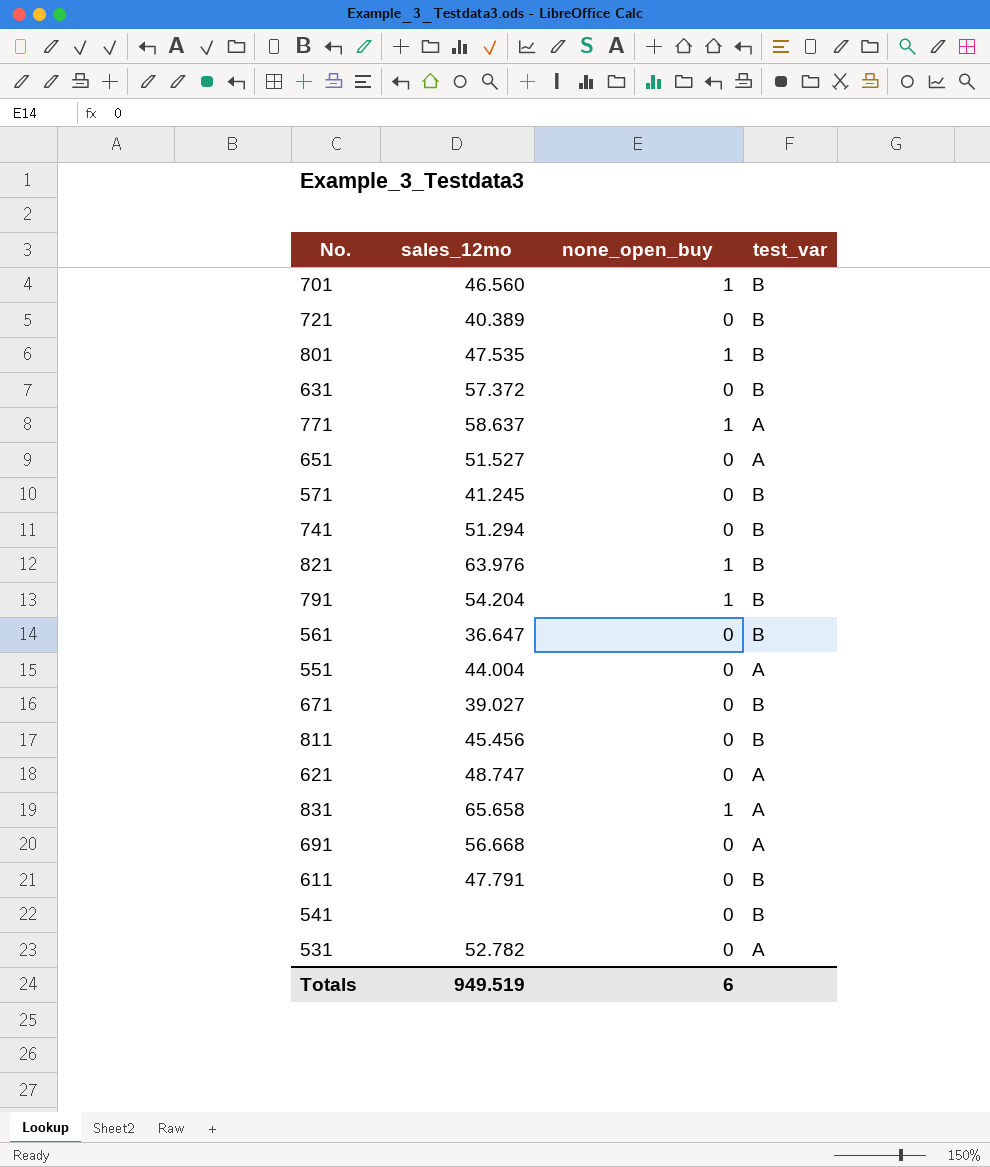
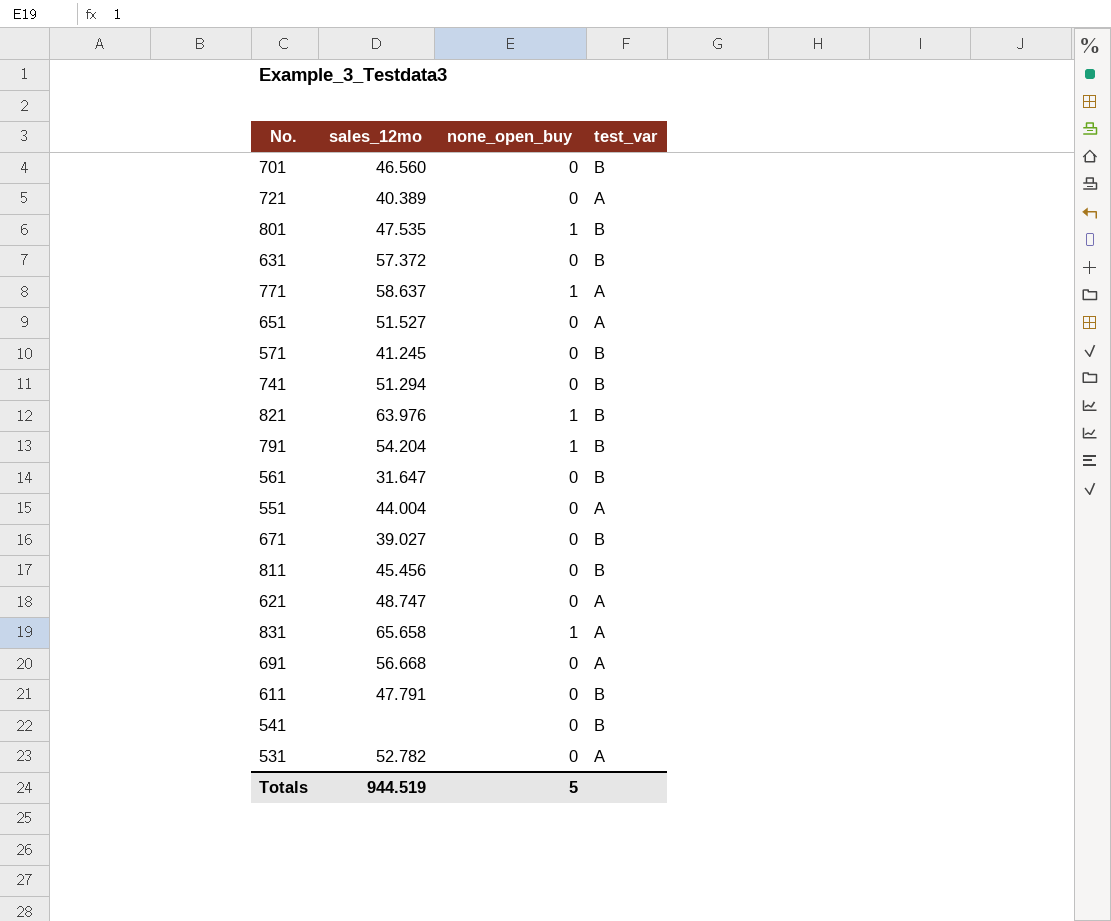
701 | none_open_buy: 1 -> 0
721 | test_var: B -> A
561 | sales_12mo: 36.647 -> 31.647
Totals | sales_12mo: 949.519 -> 944.519
Totals | none_open_buy: 6 -> 5

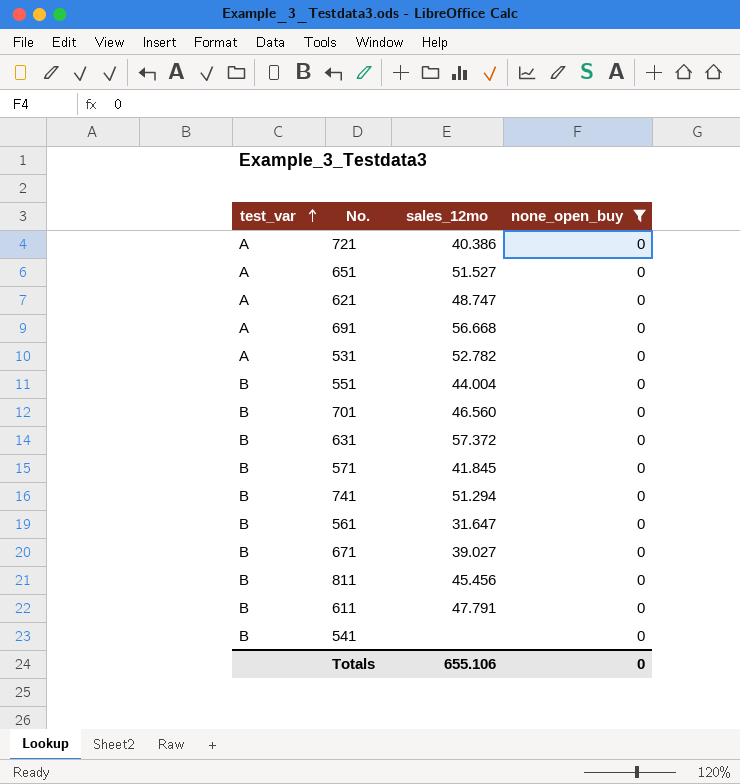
filter: none -> none_open_buy = 0
row order: none -> test_var ascending
column test_var | position: 4 -> 1
721 | sales_12mo: 40.389 -> 40.386
551 | test_var: A -> B
571 | sales_12mo: 41.245 -> 41.845
Totals | sales_12mo: 944.519 -> 655.106
Totals | none_open_buy: 5 -> 0

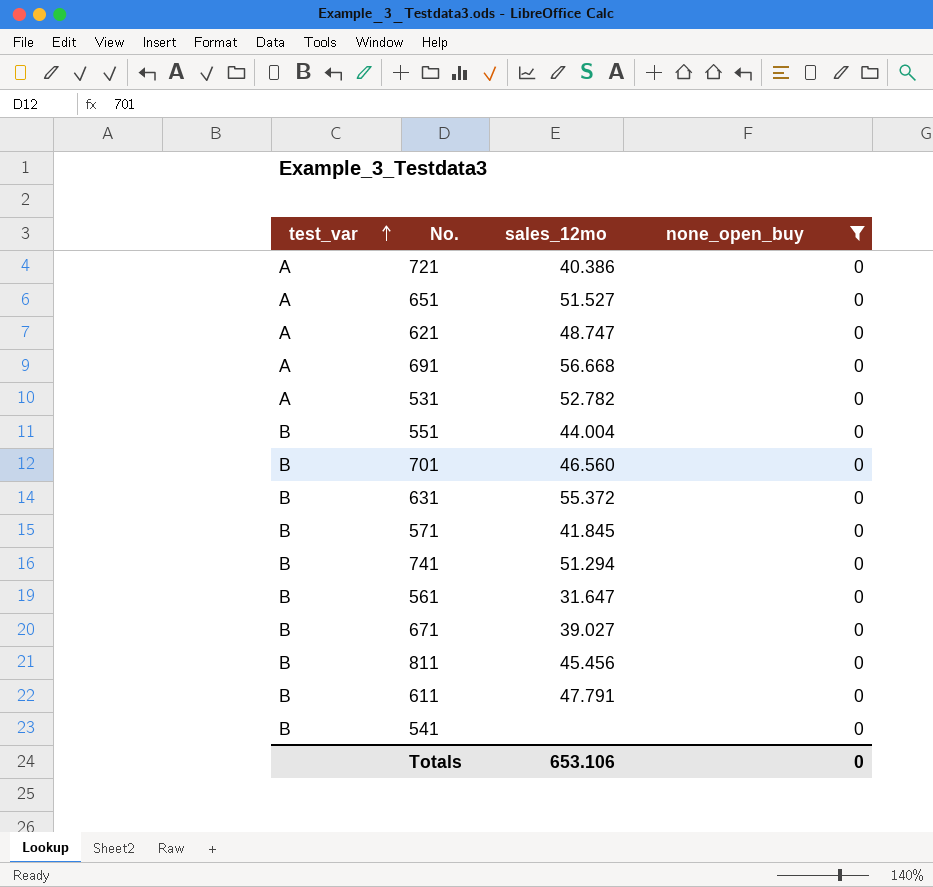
631 | sales_12mo: 57.372 -> 55.372
Totals | sales_12mo: 655.106 -> 653.106

